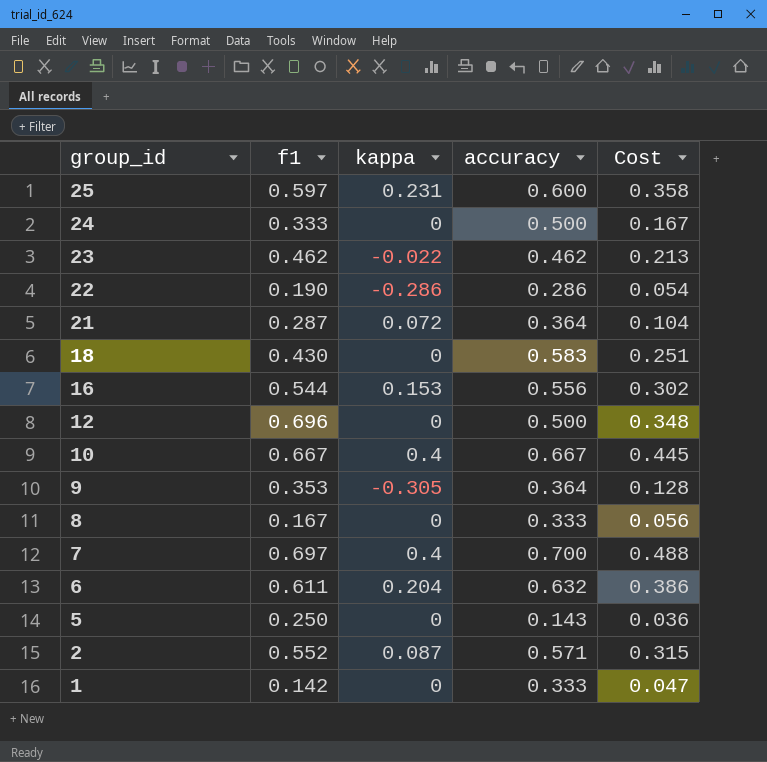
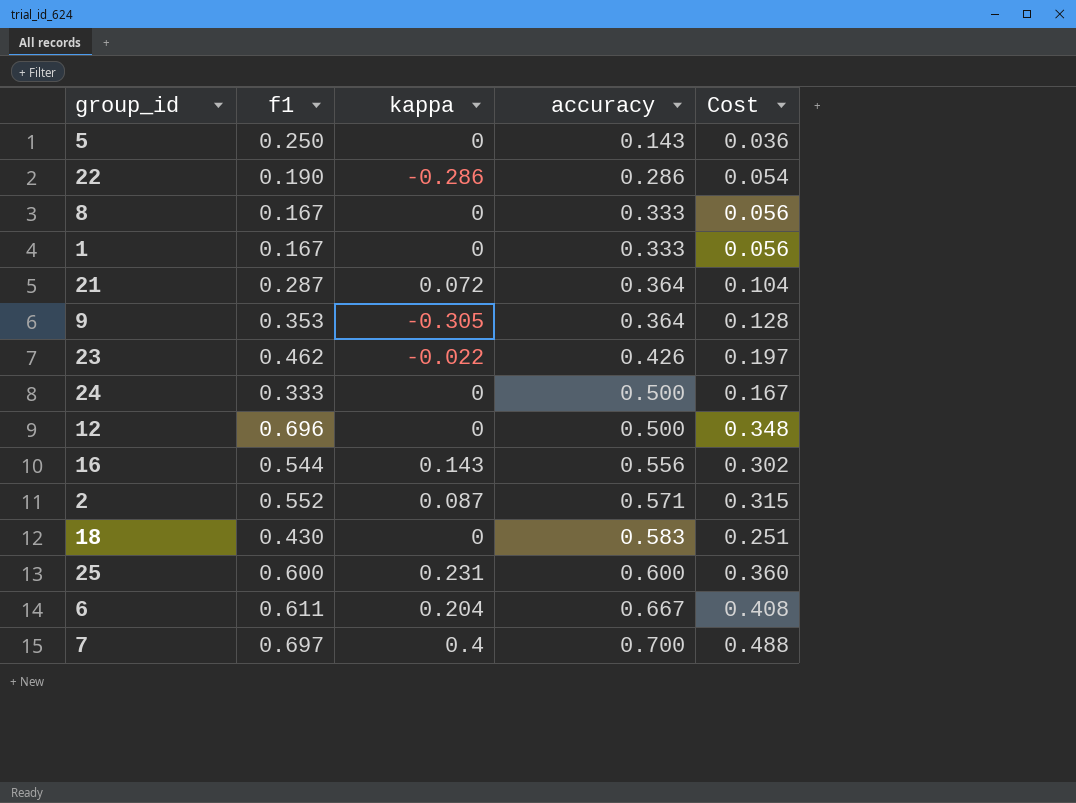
row order: group_id descending -> accuracy ascending
row 10: 0.667 | 0.4 | 0.667 | 0.445 -> none
1 | f1: 0.142 -> 0.167
1 | Cost: 0.047 -> 0.056
23 | accuracy: 0.462 -> 0.426
23 | Cost: 0.213 -> 0.197
16 | kappa: 0.153 -> 0.143
25 | f1: 0.597 -> 0.600
25 | Cost: 0.358 -> 0.360
6 | accuracy: 0.632 -> 0.667
6 | Cost: 0.386 -> 0.408

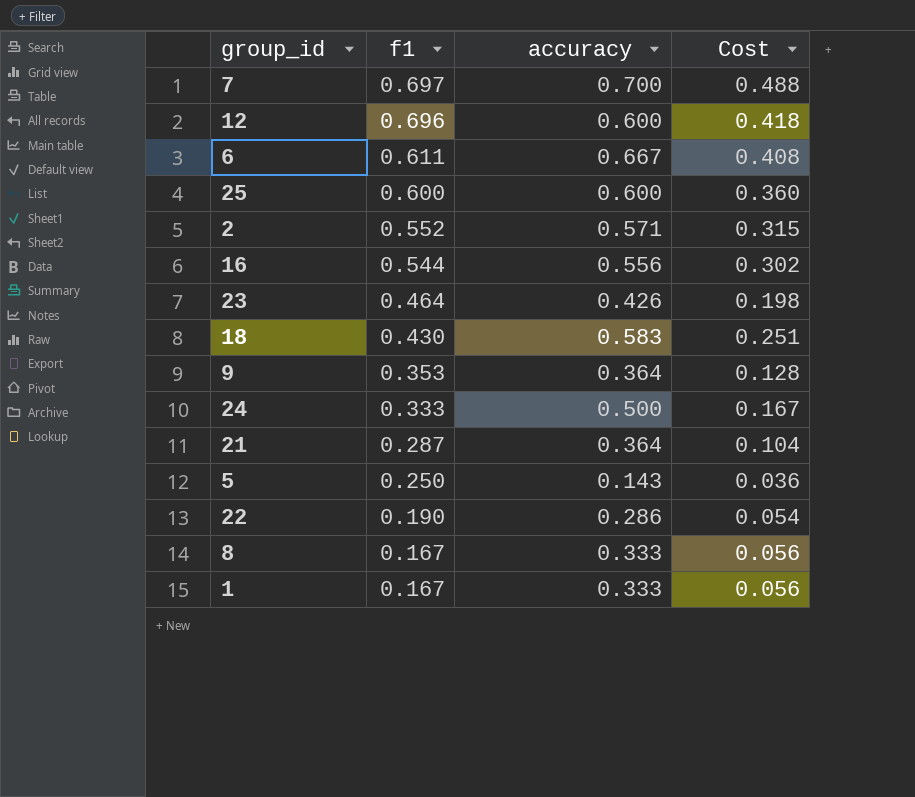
row order: accuracy ascending -> f1 descending
column kappa | position: 3 -> none
12 | accuracy: 0.500 -> 0.600
12 | Cost: 0.348 -> 0.418
23 | f1: 0.462 -> 0.464
23 | Cost: 0.197 -> 0.198

